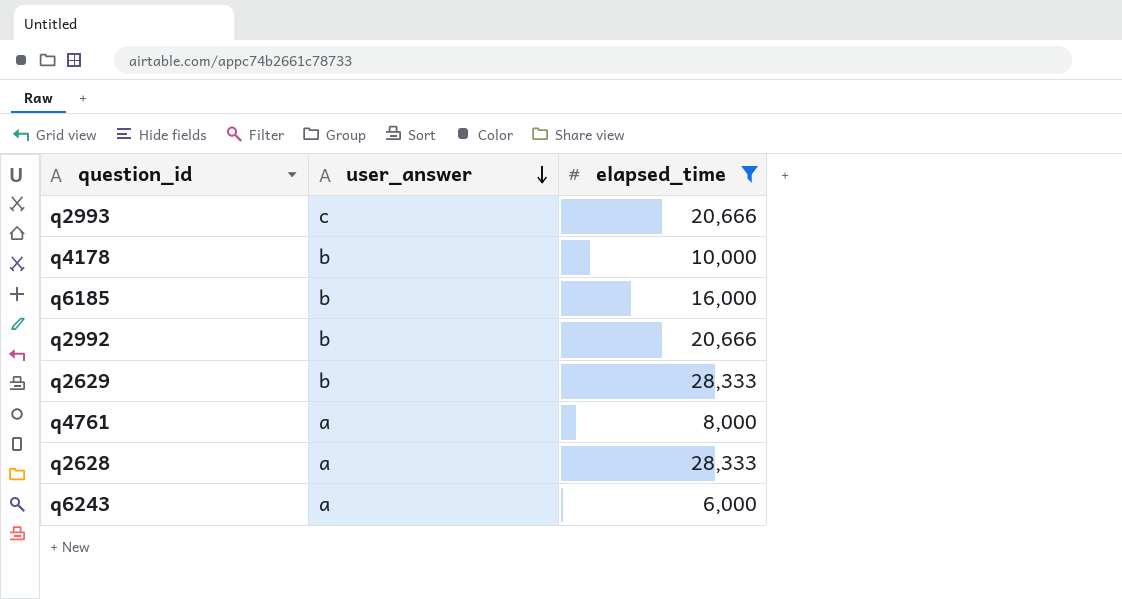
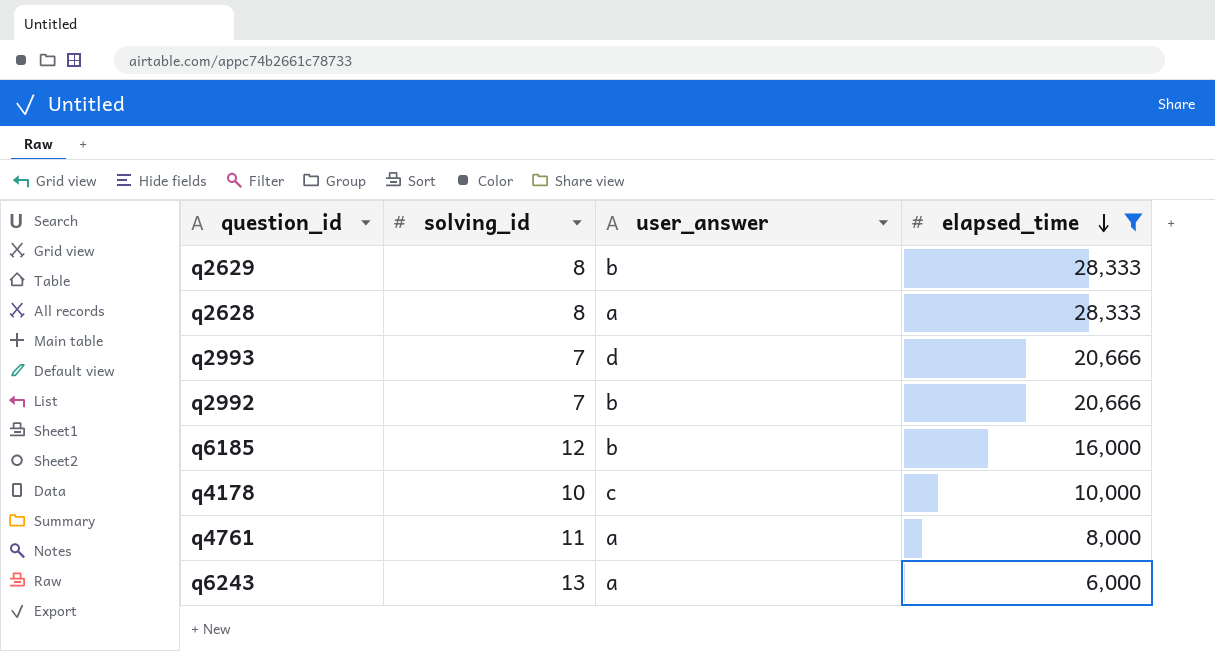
row order: user_answer descending -> elapsed_time descending
column solving_id | position: none -> 2
q2993 | user_answer: c -> d
q4178 | user_answer: b -> c

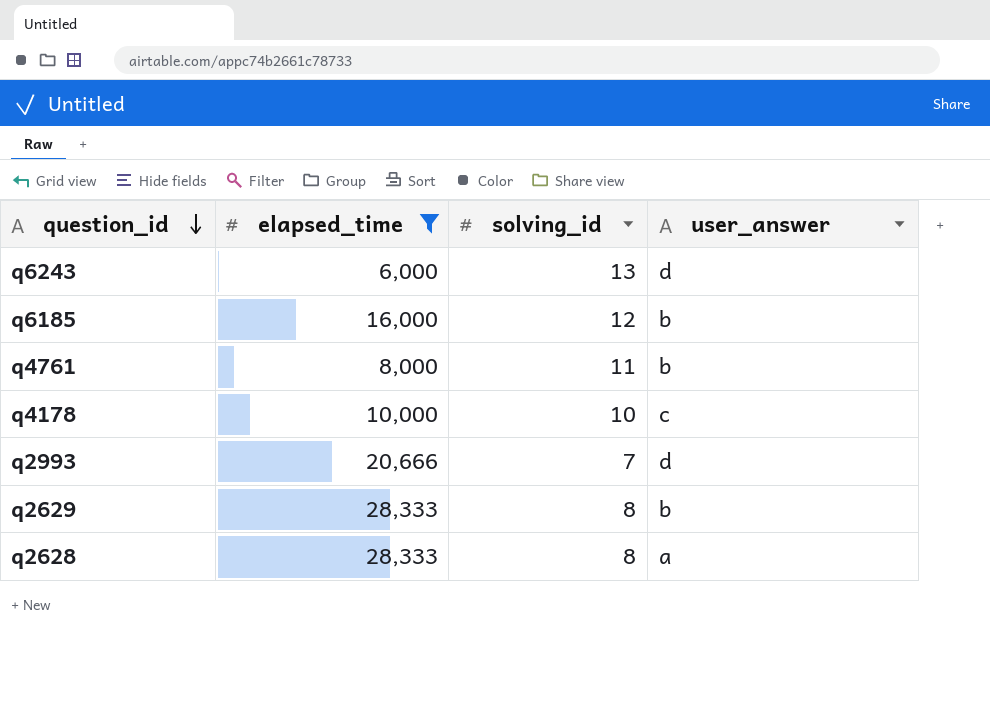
row order: elapsed_time descending -> question_id descending
column elapsed_time | position: 4 -> 2
row q2992: 7 | b | 20,666 -> none
q6243 | user_answer: a -> d
q4761 | user_answer: a -> b

